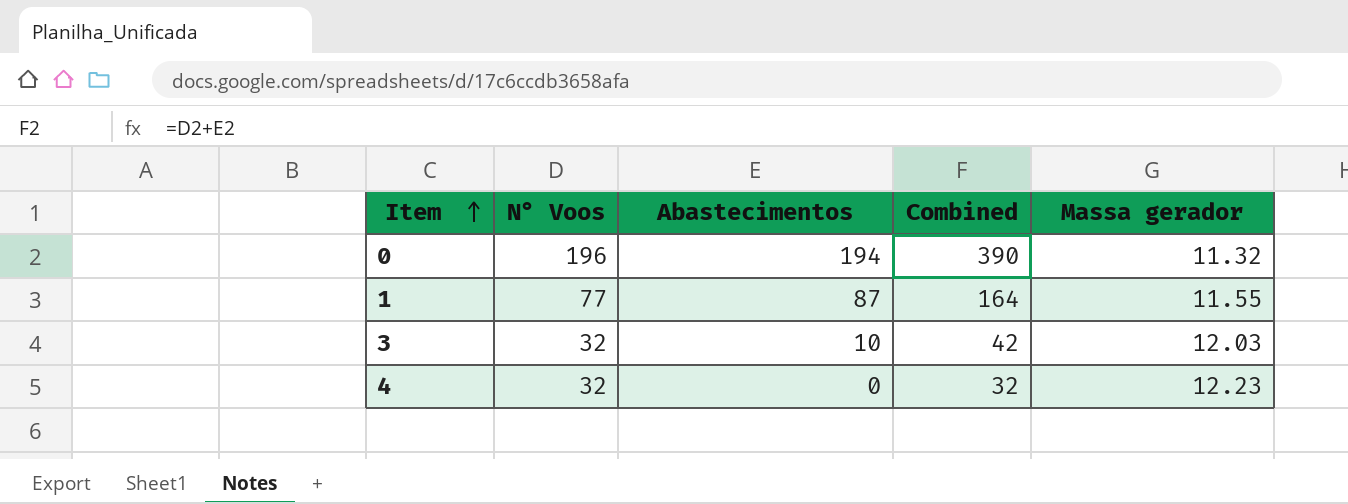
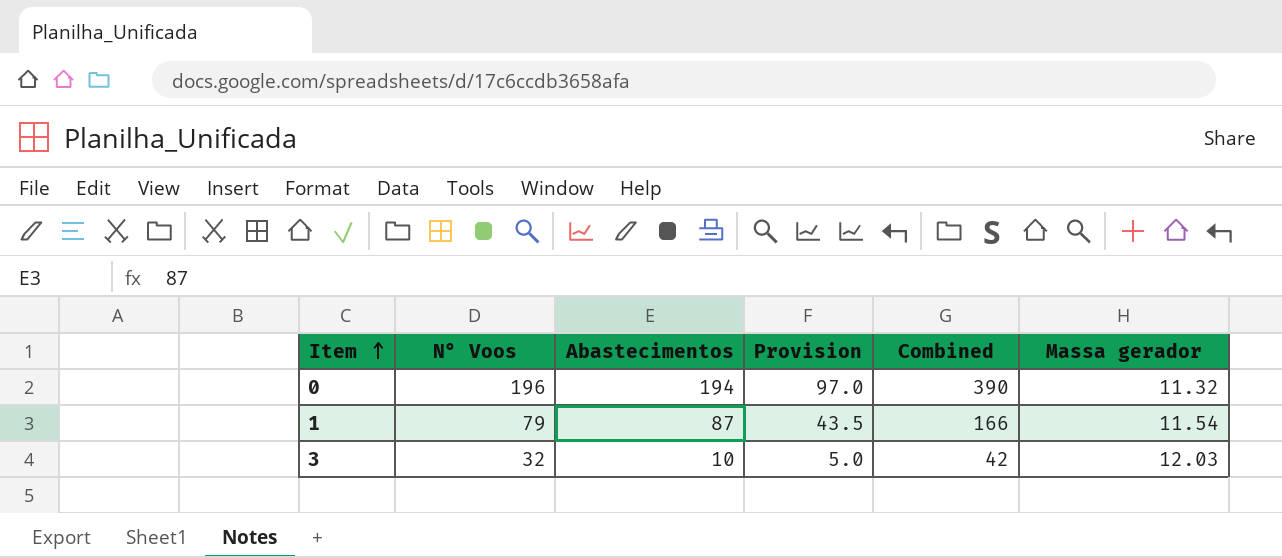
column Provision | formula: none -> [Abastecimentos] * 0.5
row 4: 32 | 0 | 32 | 12.23 -> none
1 | N° Voos: 77 -> 79
1 | Combined: 164 -> 166
1 | Massa gerador: 11.55 -> 11.54

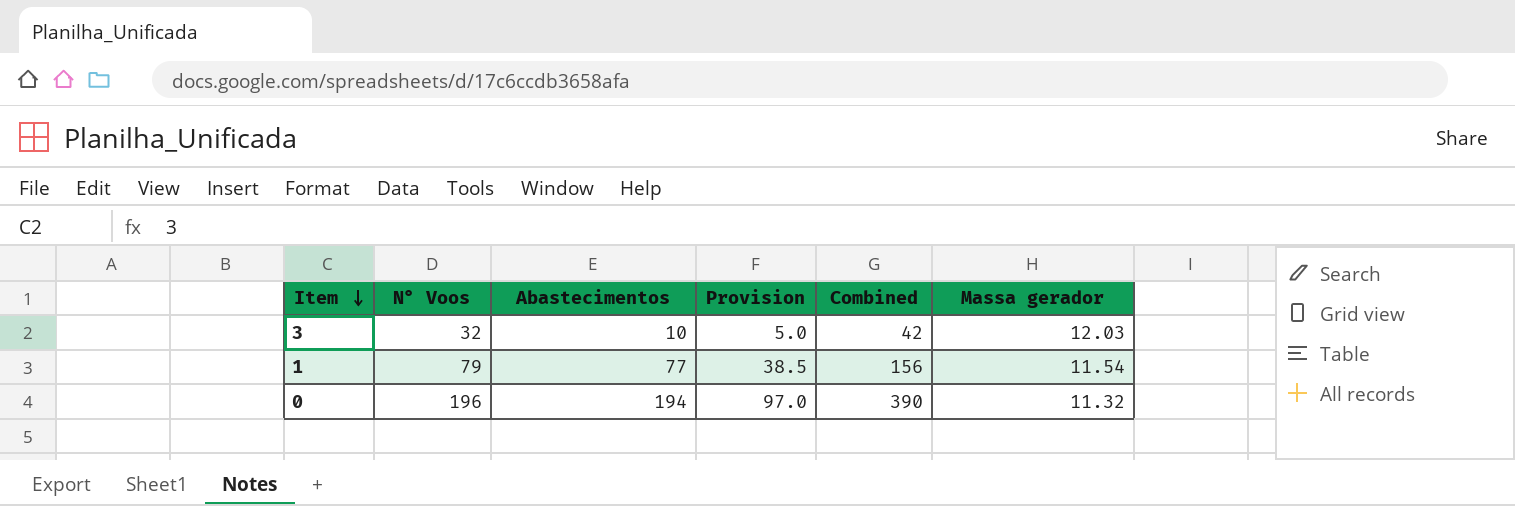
row order: Item ascending -> Item descending
1 | Abastecimentos: 87 -> 77
1 | Provision: 43.5 -> 38.5
1 | Combined: 166 -> 156

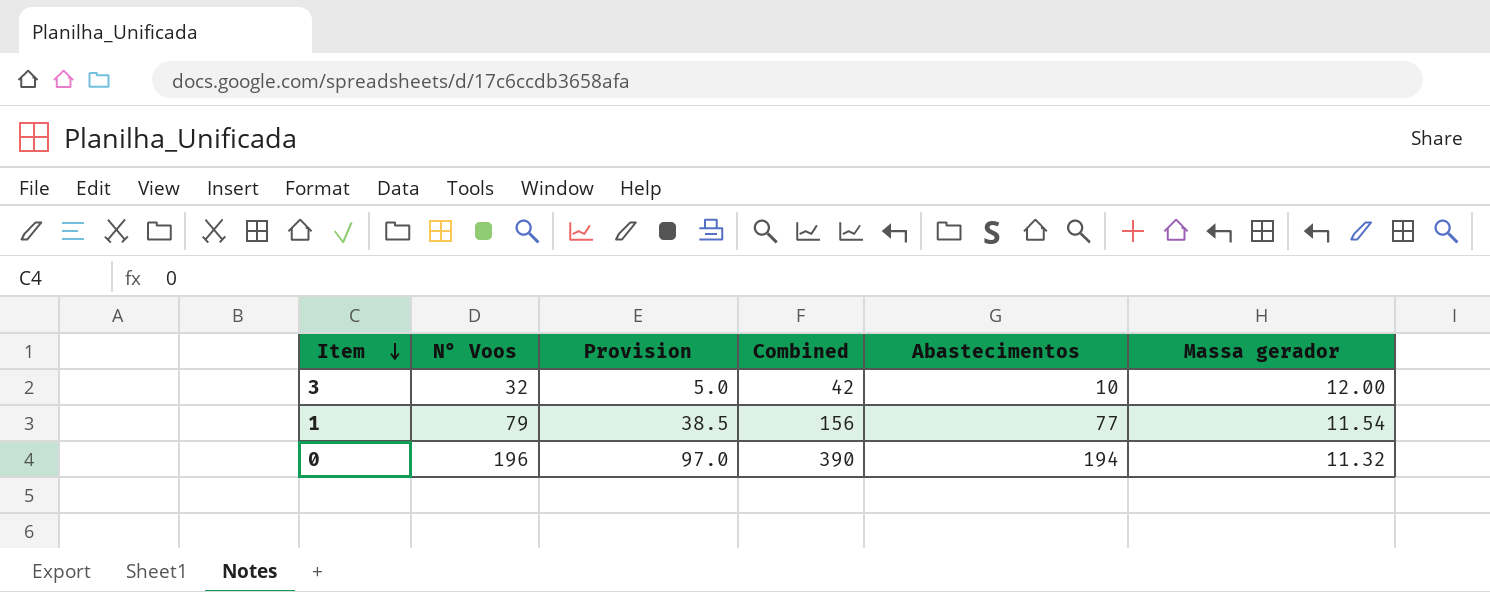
column Abastecimentos | position: 3 -> 5
3 | Massa gerador: 12.03 -> 12.00

